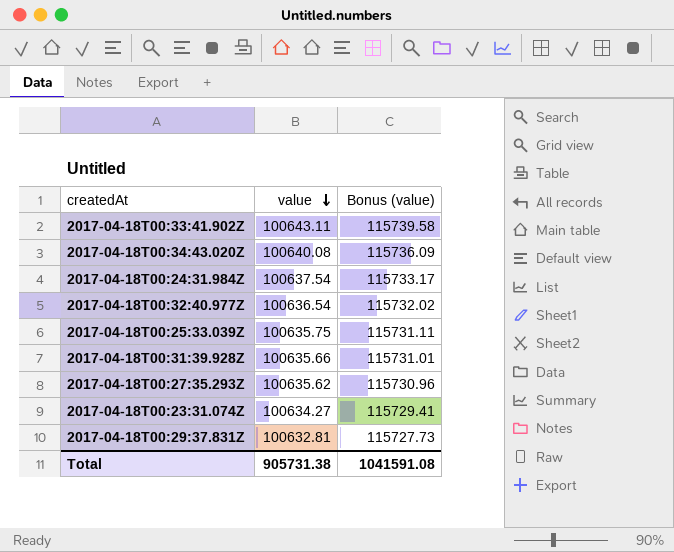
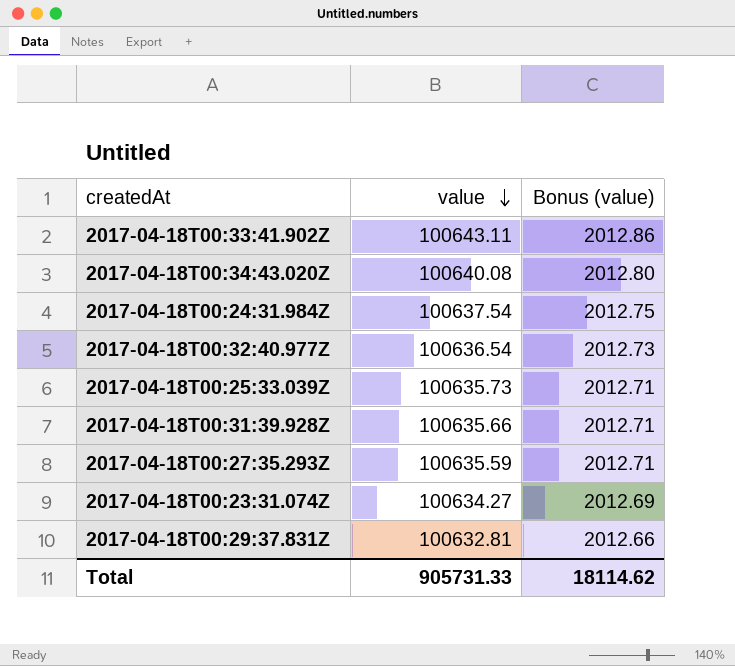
column Bonus (value) | formula: [value] * 1.15 -> [value] * 0.02
2017-04-18T00:25:33.039Z | value: 100635.75 -> 100635.73
2017-04-18T00:27:35.293Z | value: 100635.62 -> 100635.59
Total | value: 905731.38 -> 905731.33
Total | Bonus (value): 1041591.08 -> 18114.62

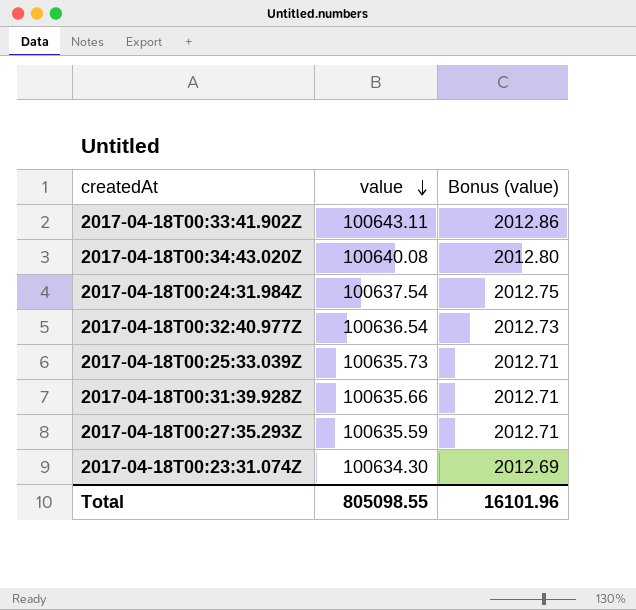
row 2017-04-18T00:29:37.831Z: 100632.81 | 2012.66 -> none
2017-04-18T00:23:31.074Z | value: 100634.27 -> 100634.30
Total | value: 905731.33 -> 805098.55
Total | Bonus (value): 18114.62 -> 16101.96

